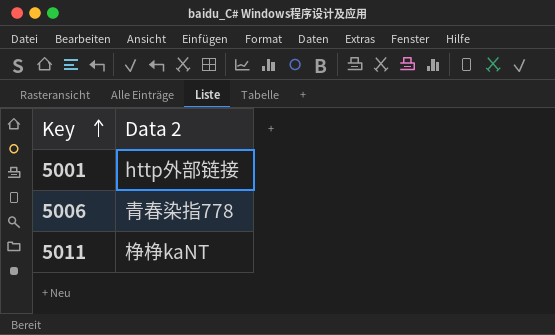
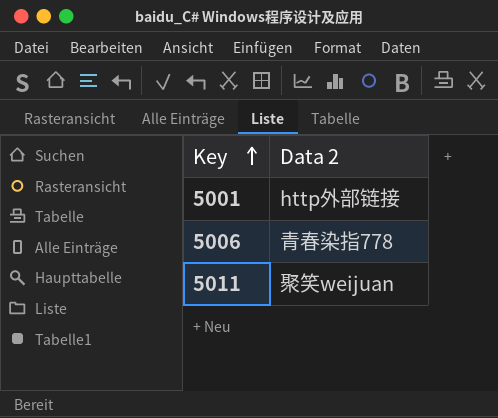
5011 | Data 2: 棦棦kaNT -> 聚笑weijuan

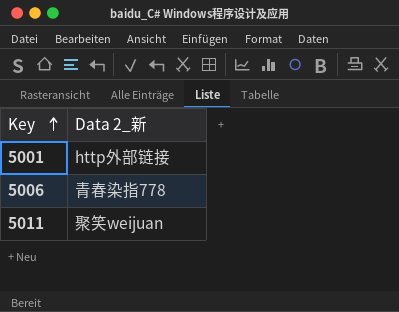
column name: Data 2 -> Data 2_新

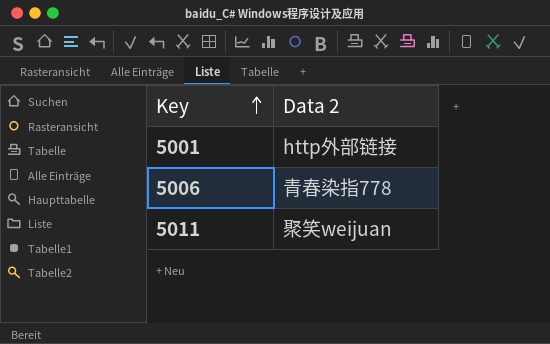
column name: Data 2_新 -> Data 2

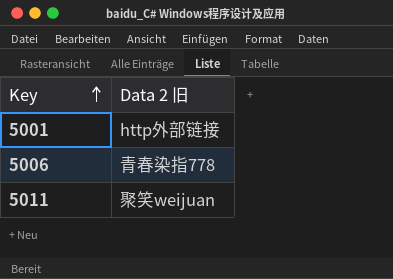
column name: Data 2 -> Data 2 旧

